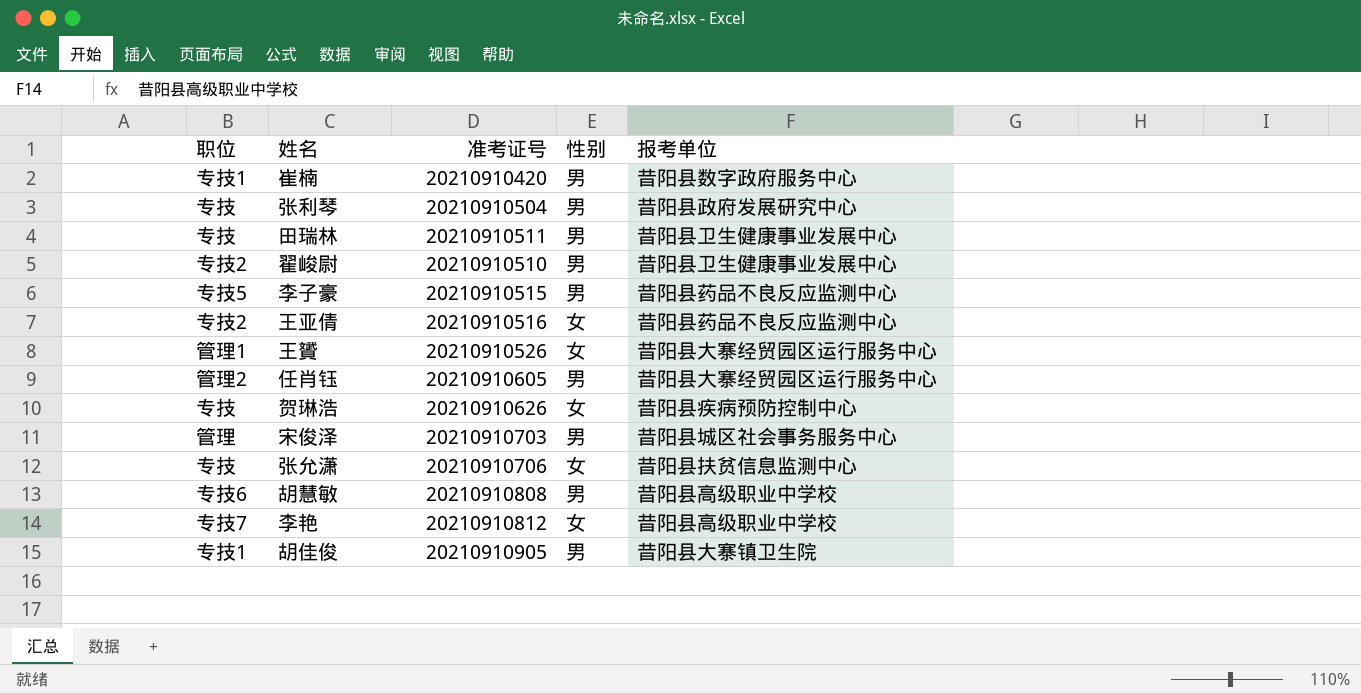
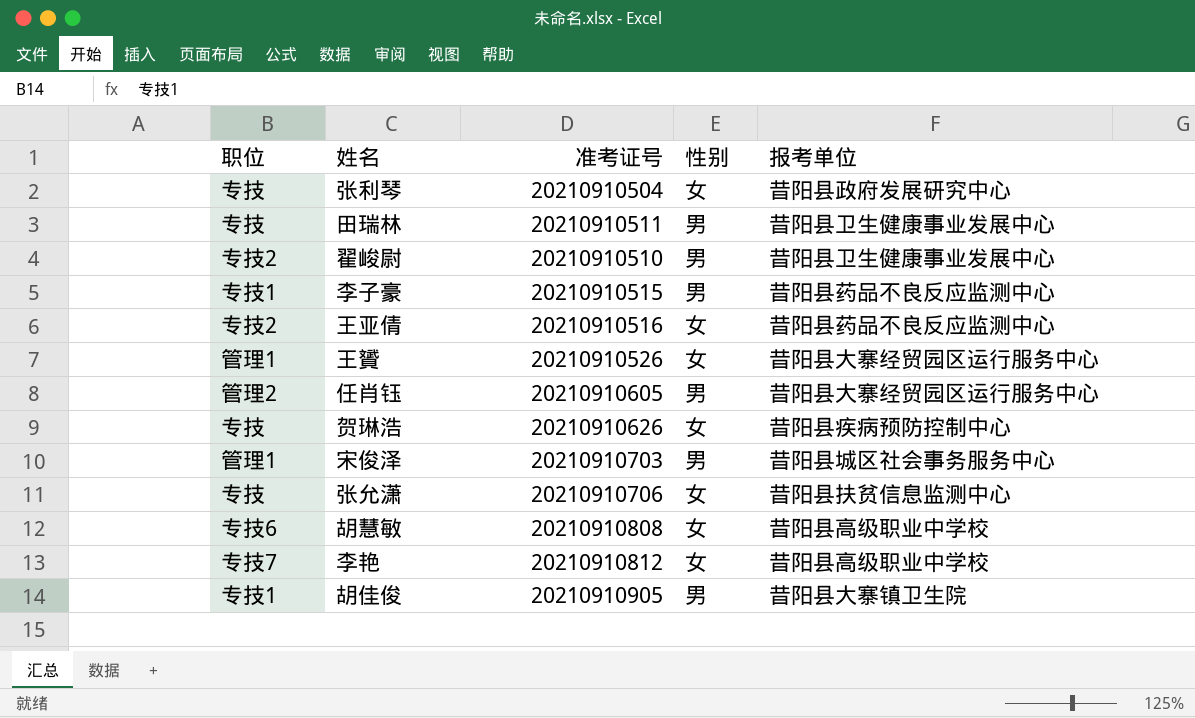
row 崔楠: 专技1 | 20210910420 | 男 | 昔阳县数字政府服务中心 -> none
张利琴 | 性别: 男 -> 女
李子豪 | 职位: 专技5 -> 专技1
宋俊泽 | 职位: 管理 -> 管理1
胡慧敏 | 性别: 男 -> 女

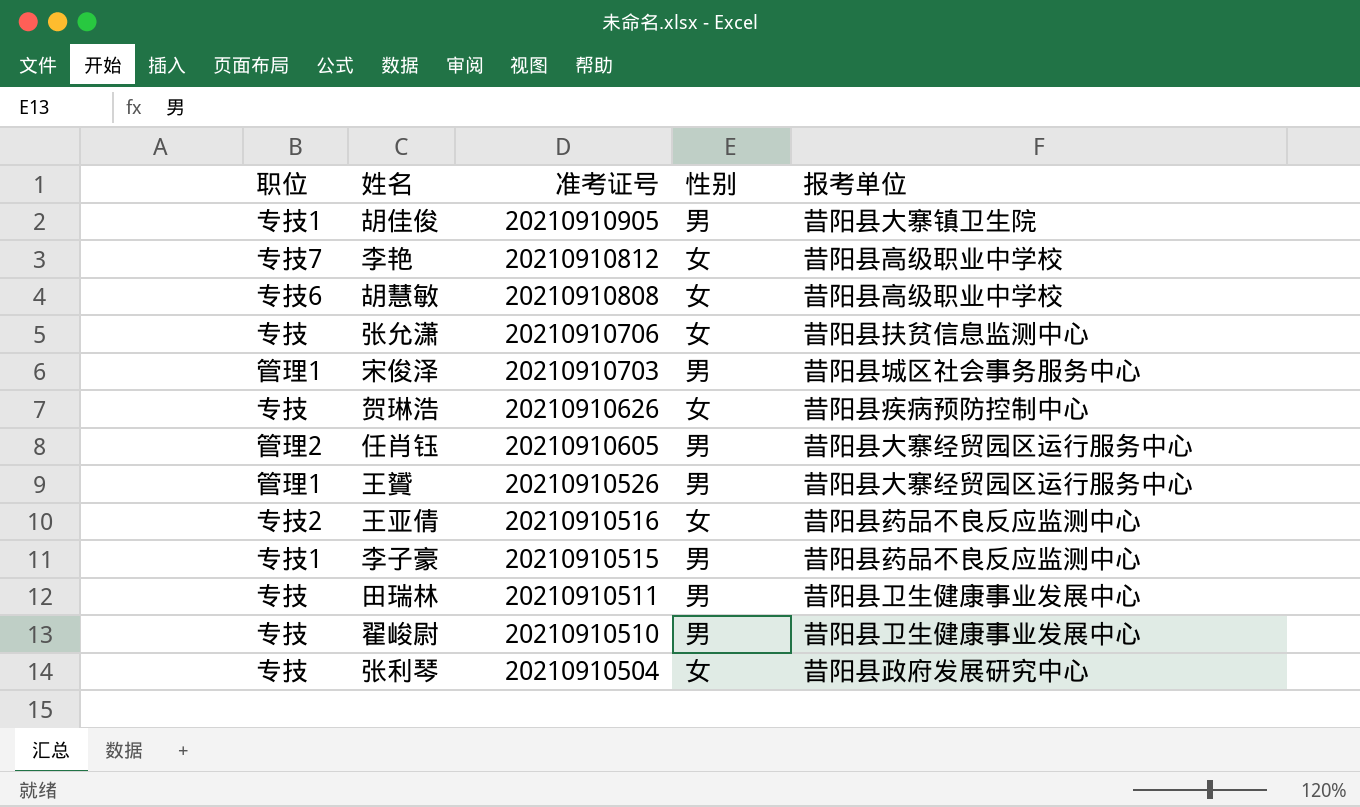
row order: none -> 准考证号 descending
王贇 | 性别: 女 -> 男
翟峻尉 | 职位: 专技2 -> 专技

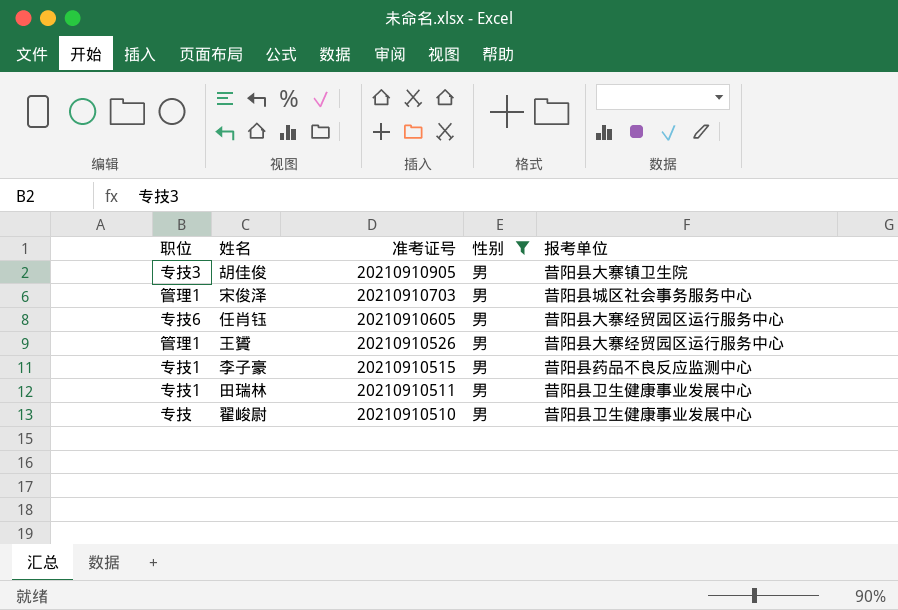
filter: none -> 性别 = 男
胡佳俊 | 职位: 专技1 -> 专技3
任肖钰 | 职位: 管理2 -> 专技6
田瑞林 | 职位: 专技 -> 专技1

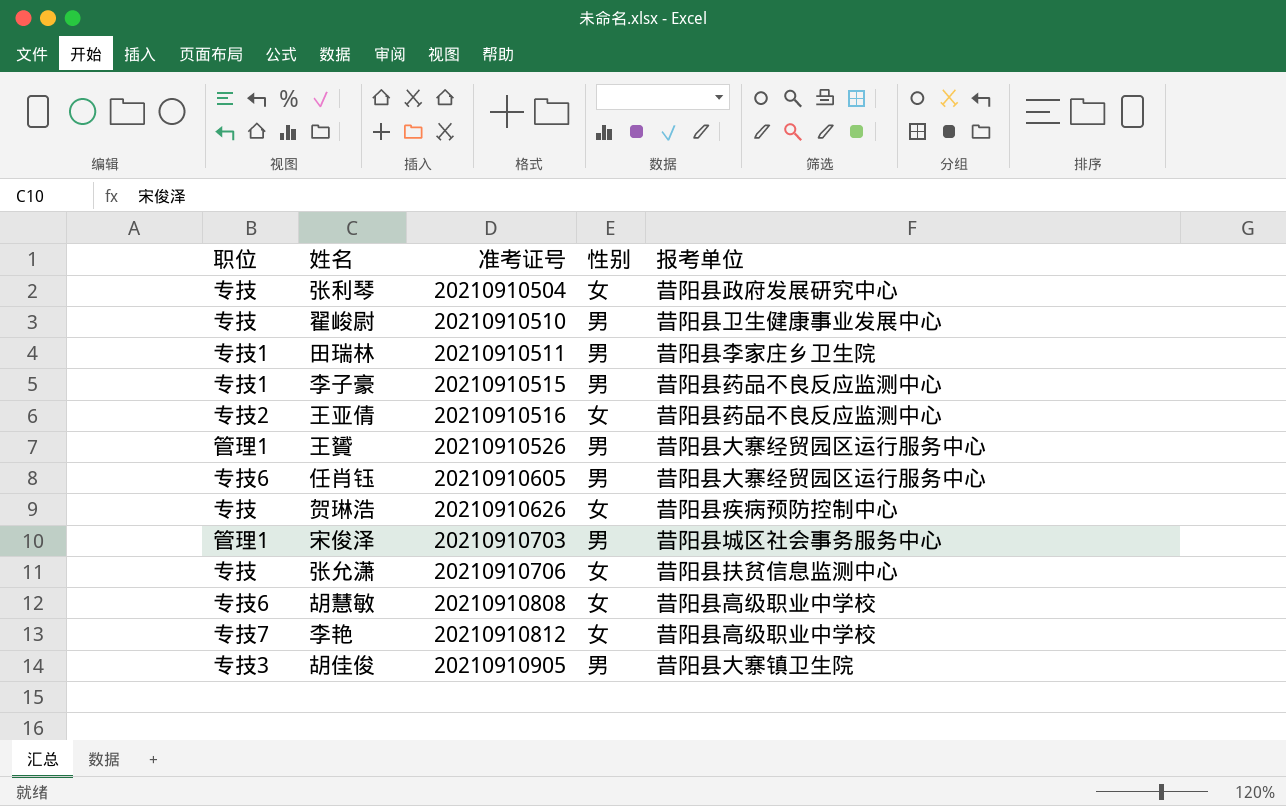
filter: 性别 = 男 -> none
row order: 准考证号 descending -> 准考证号 ascending
田瑞林 | 报考单位: 昔阳县卫生健康事业发展中心 -> 昔阳县李家庄乡卫生院

